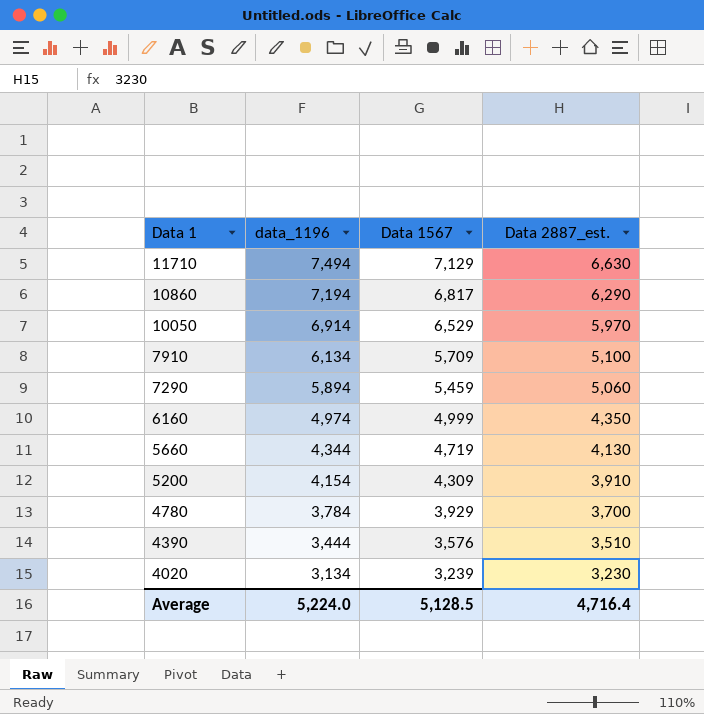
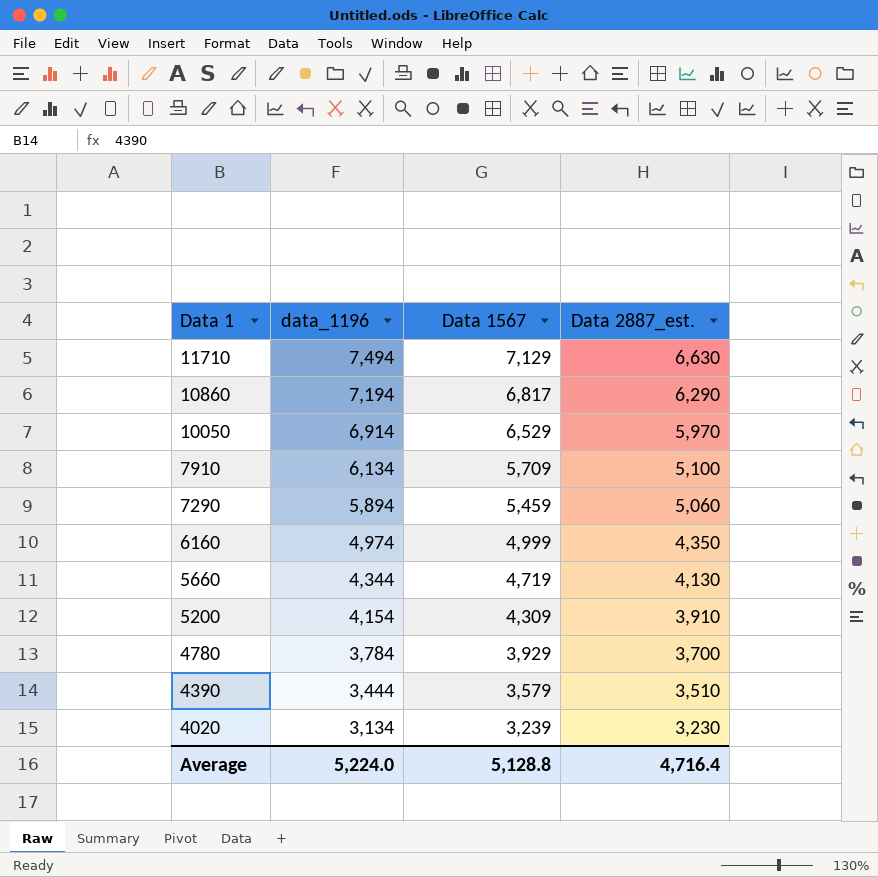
4390 | Data 1567: 3,576 -> 3,579
Average | Data 1567: 5,128.5 -> 5,128.8

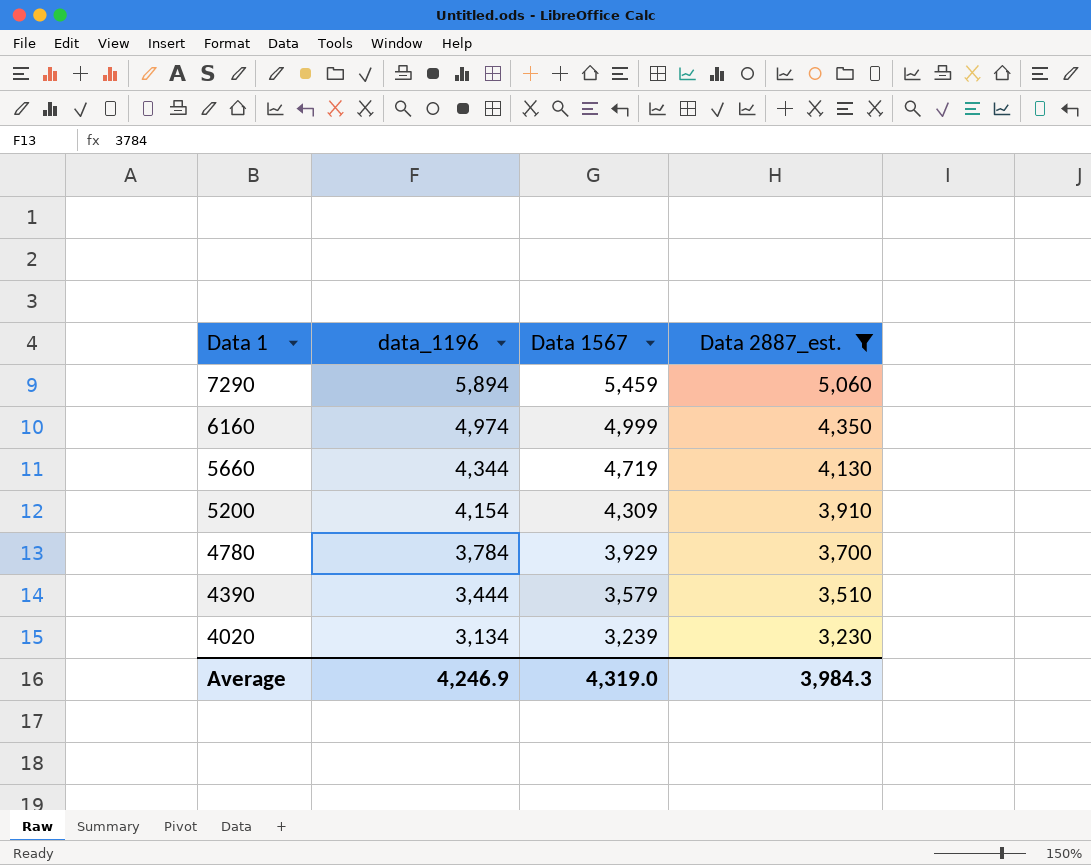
filter: none -> Data 2887_est. <= 5,060
Average | data_1196: 5,224.0 -> 4,246.9
Average | Data 1567: 5,128.8 -> 4,319.0
Average | Data 2887_est.: 4,716.4 -> 3,984.3

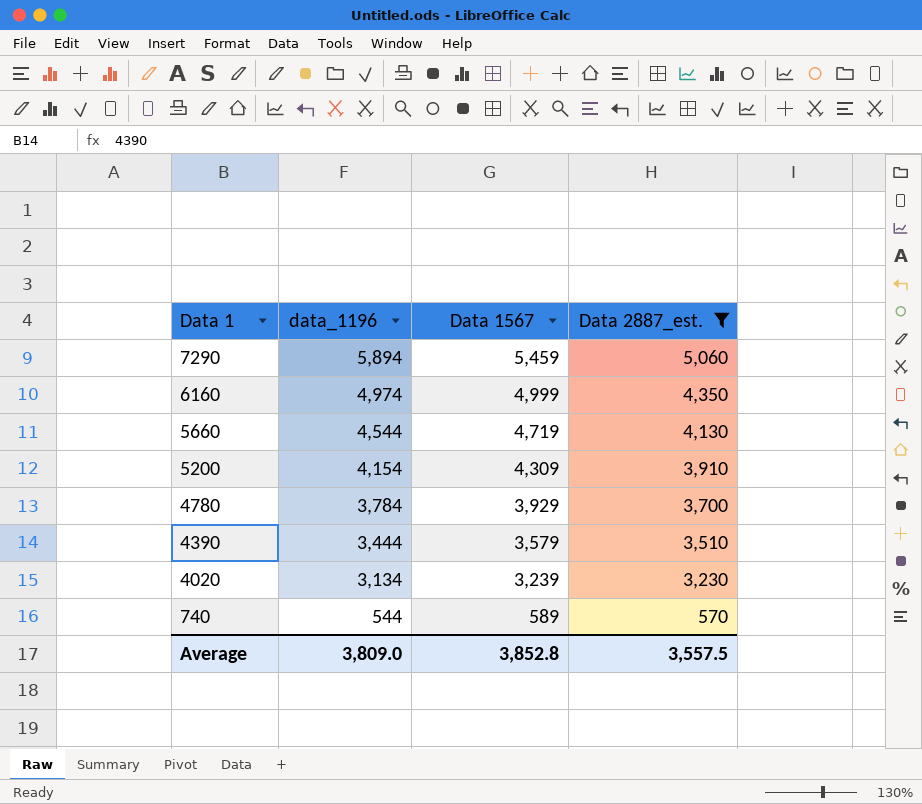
5660 | data_1196: 4,344 -> 4,544
row 740: none -> 544 | 589 | 570
Average | data_1196: 4,246.9 -> 3,809.0
Average | Data 1567: 4,319.0 -> 3,852.8
Average | Data 2887_est.: 3,984.3 -> 3,557.5

